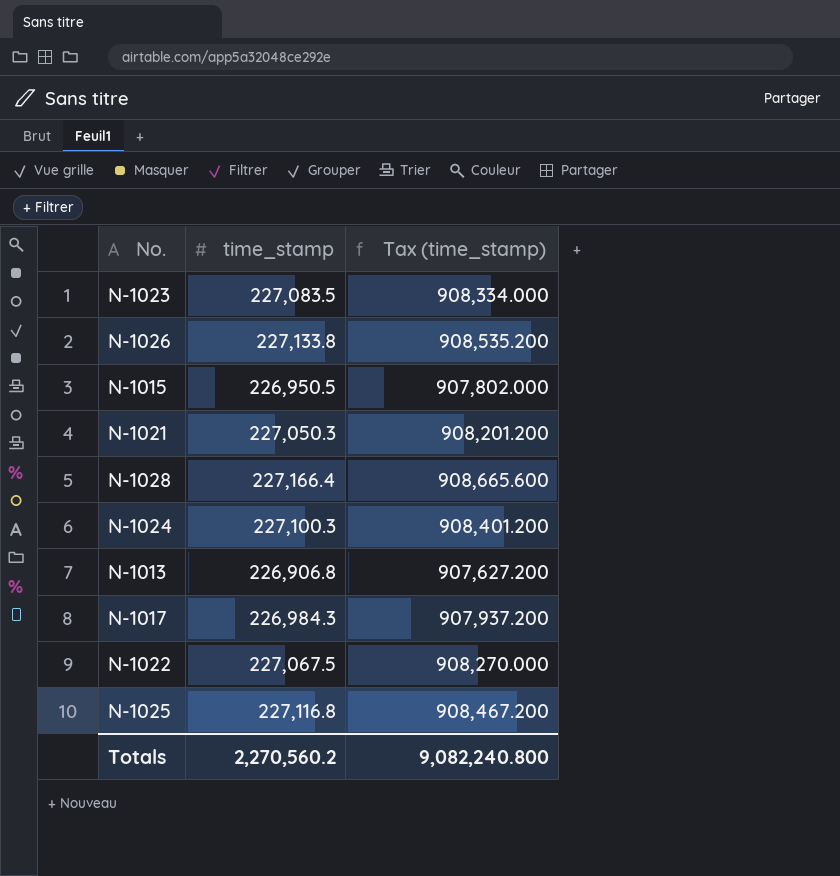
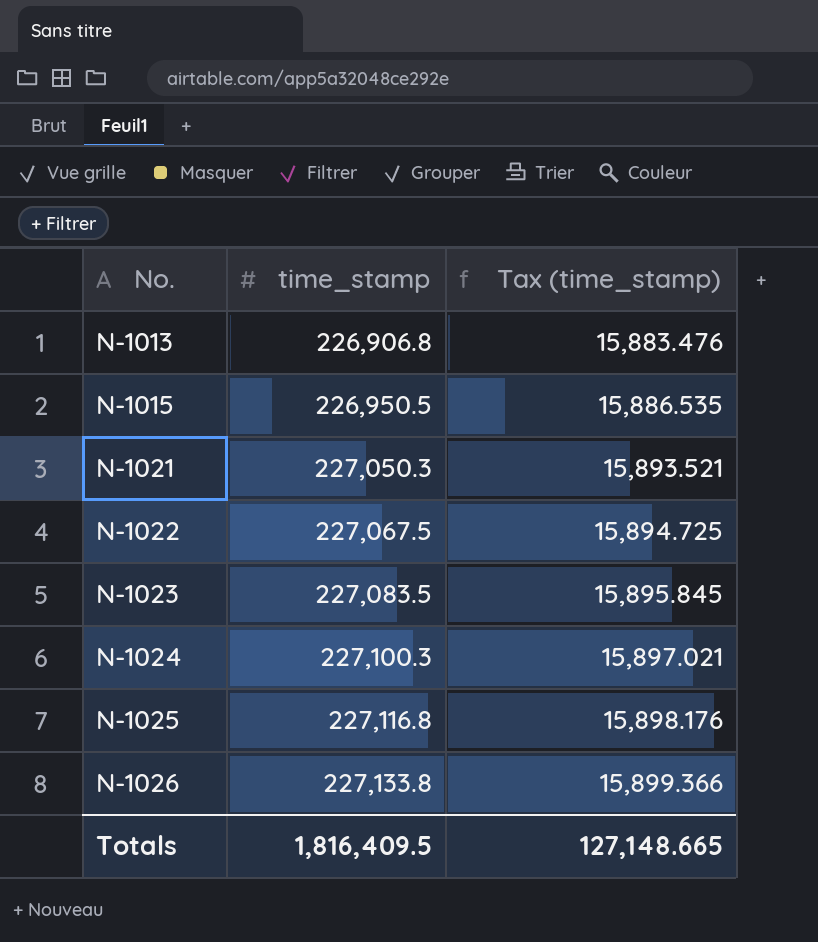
row order: none -> No. ascending
column Tax (time_stamp) | formula: [time_stamp] * 4 -> [time_stamp] * 0.07
row N-1028: 227,166.4 | 908,665.600 -> none
row N-1017: 226,984.3 | 907,937.200 -> none
Totals | time_stamp: 2,270,560.2 -> 1,816,409.5
Totals | Tax (time_stamp): 9,082,240.800 -> 127,148.665

